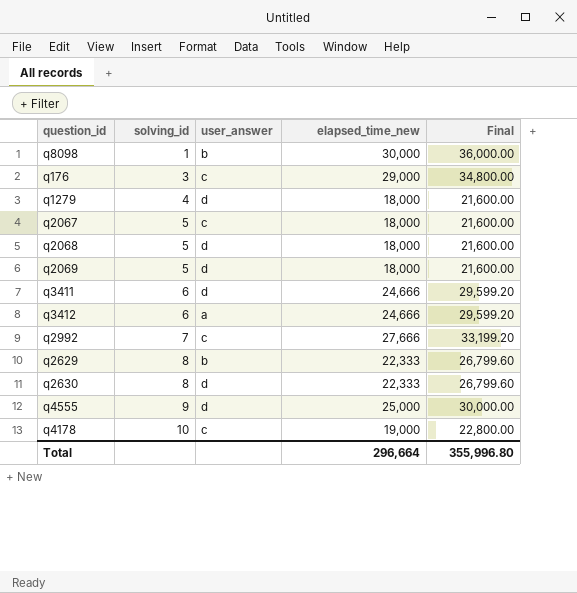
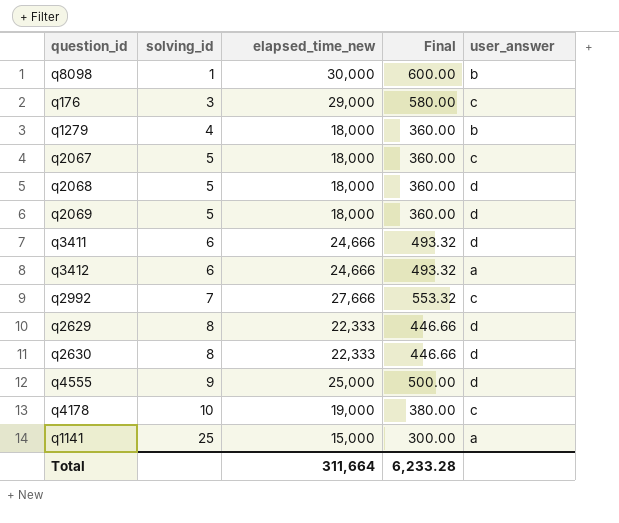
column Final | formula: [elapsed_time_new] * 1.2 -> [elapsed_time_new] * 0.02
column user_answer | position: 3 -> 5
q1279 | user_answer: d -> b
q2629 | user_answer: b -> d
row q1141: none -> 25 | 15,000 | 300.00 | a
Total | elapsed_time_new: 296,664 -> 311,664
Total | Final: 355,996.80 -> 6,233.28

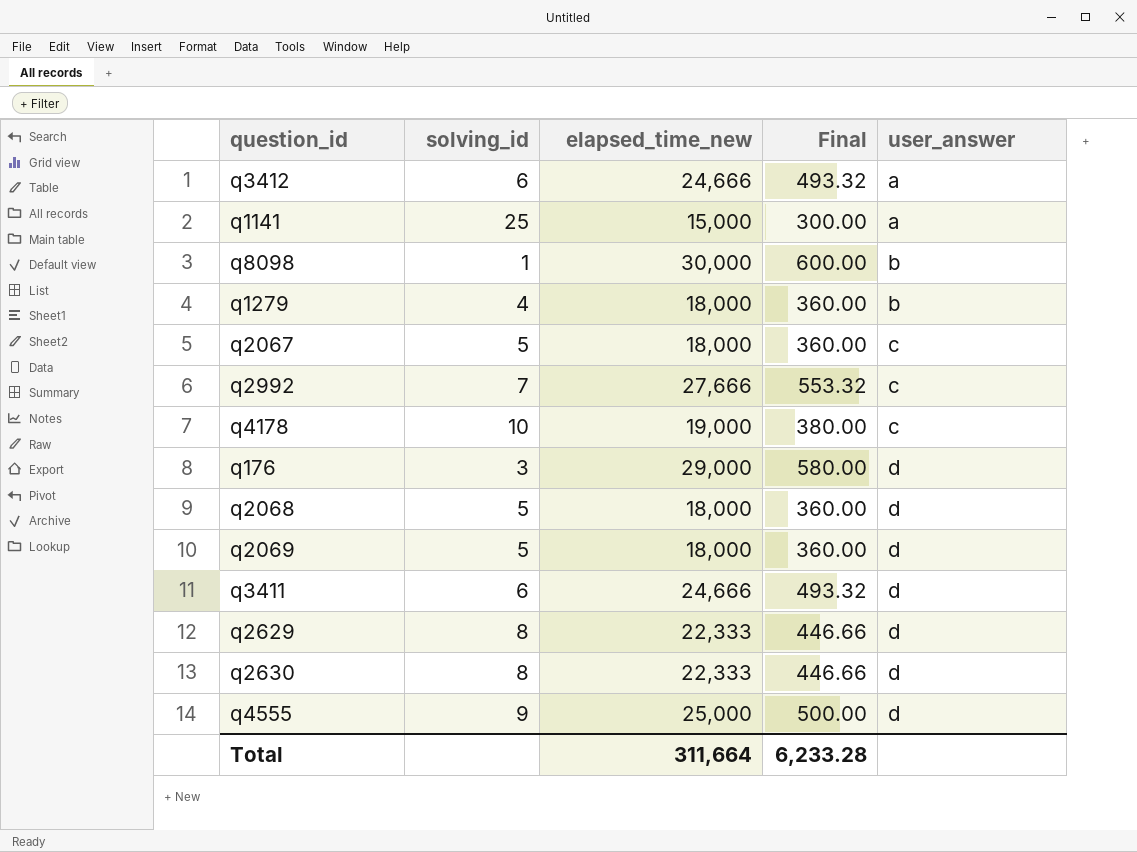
row order: solving_id ascending -> user_answer ascending
q176 | user_answer: c -> d

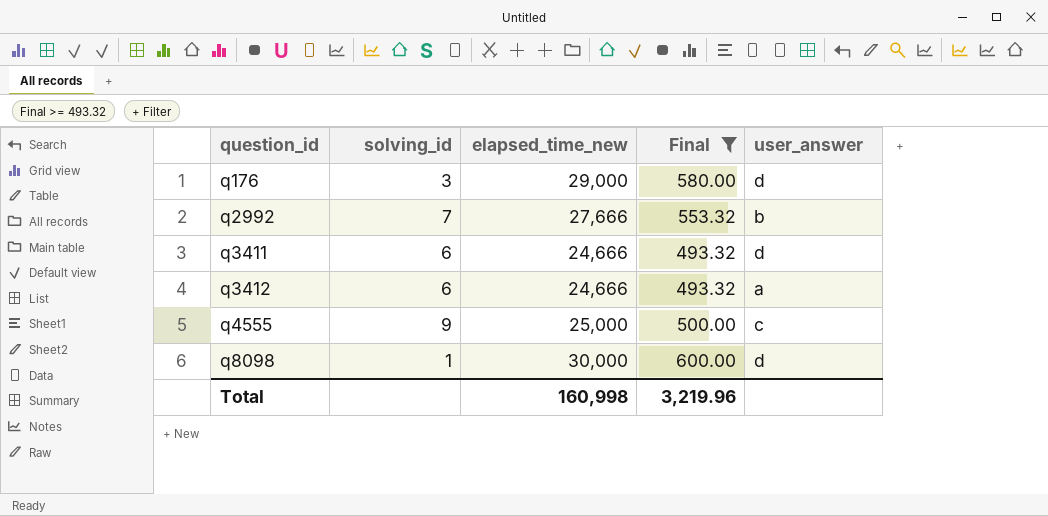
filter: none -> Final >= 493.32
row order: user_answer ascending -> question_id ascending
q2992 | user_answer: c -> b
q4555 | user_answer: d -> c
q8098 | user_answer: b -> d
Total | elapsed_time_new: 311,664 -> 160,998
Total | Final: 6,233.28 -> 3,219.96

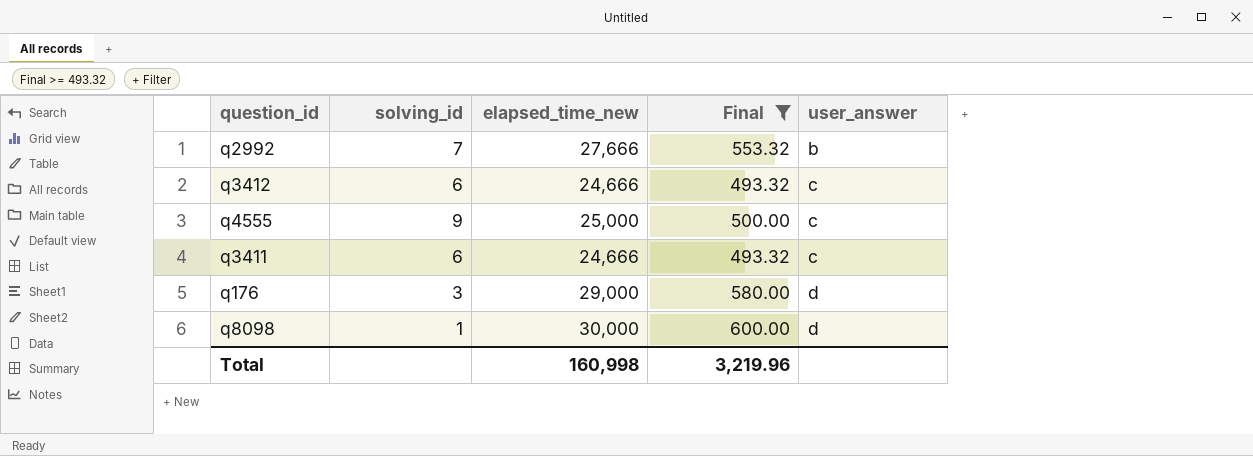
row order: question_id ascending -> user_answer ascending
q3412 | user_answer: a -> c
q3411 | user_answer: d -> c

